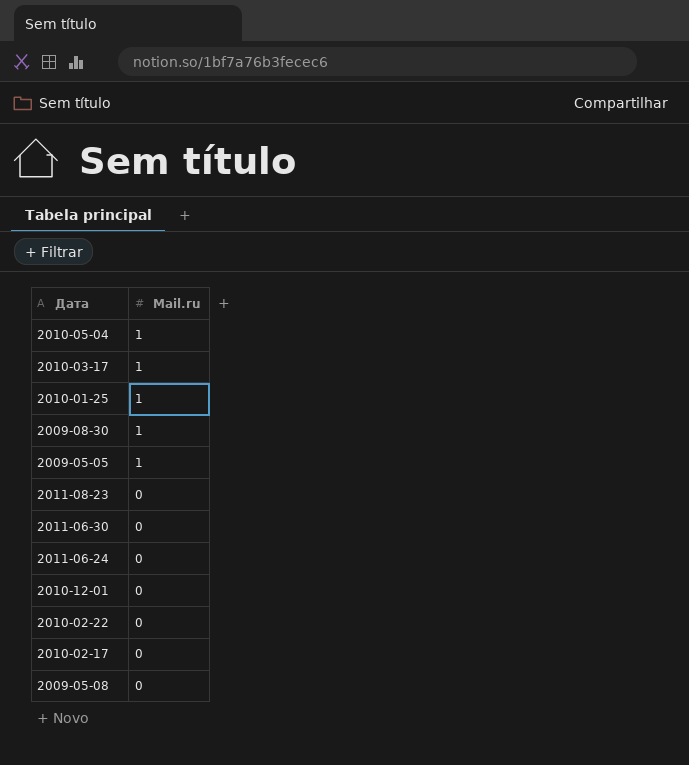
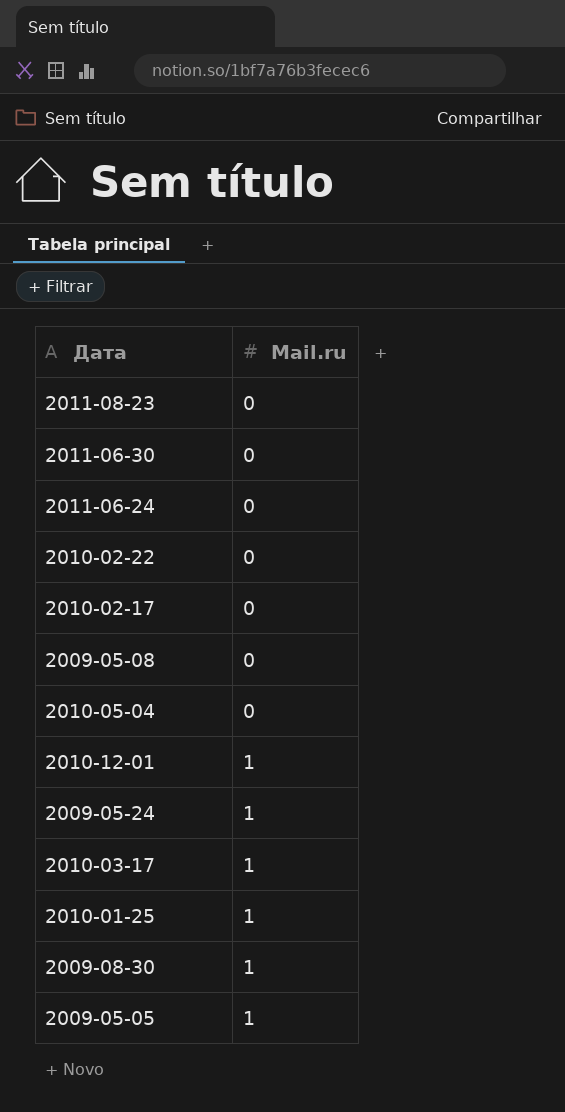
row order: Mail.ru descending -> Mail.ru ascending
2010-05-04 | Mail.ru: 1 -> 0
2010-12-01 | Mail.ru: 0 -> 1
row 2009-05-24: none -> 1

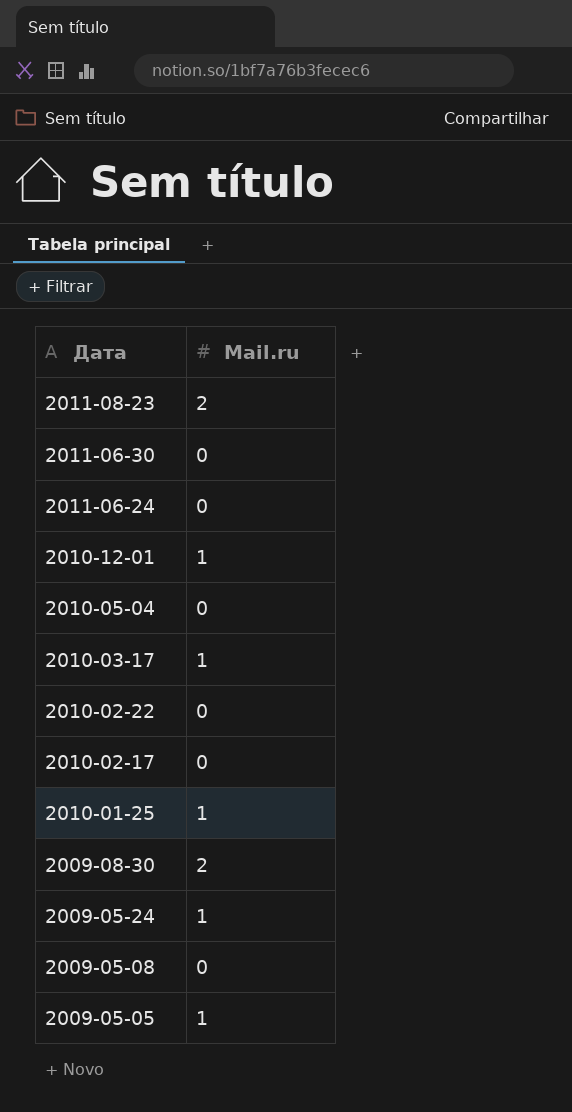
row order: Mail.ru ascending -> Дата descending
2011-08-23 | Mail.ru: 0 -> 2
2009-08-30 | Mail.ru: 1 -> 2

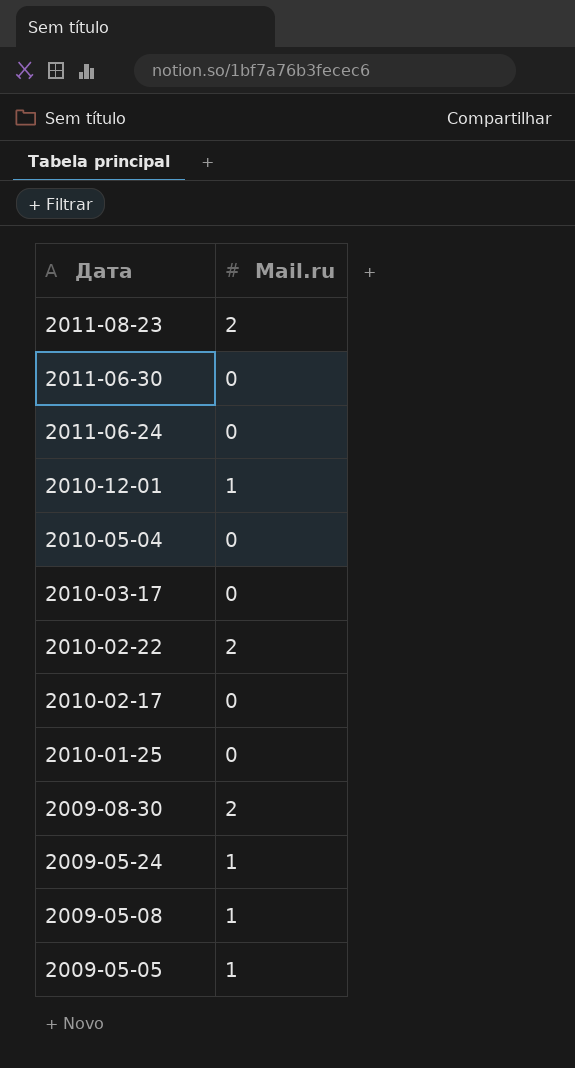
2010-03-17 | Mail.ru: 1 -> 0
2010-02-22 | Mail.ru: 0 -> 2
2010-01-25 | Mail.ru: 1 -> 0
2009-05-08 | Mail.ru: 0 -> 1

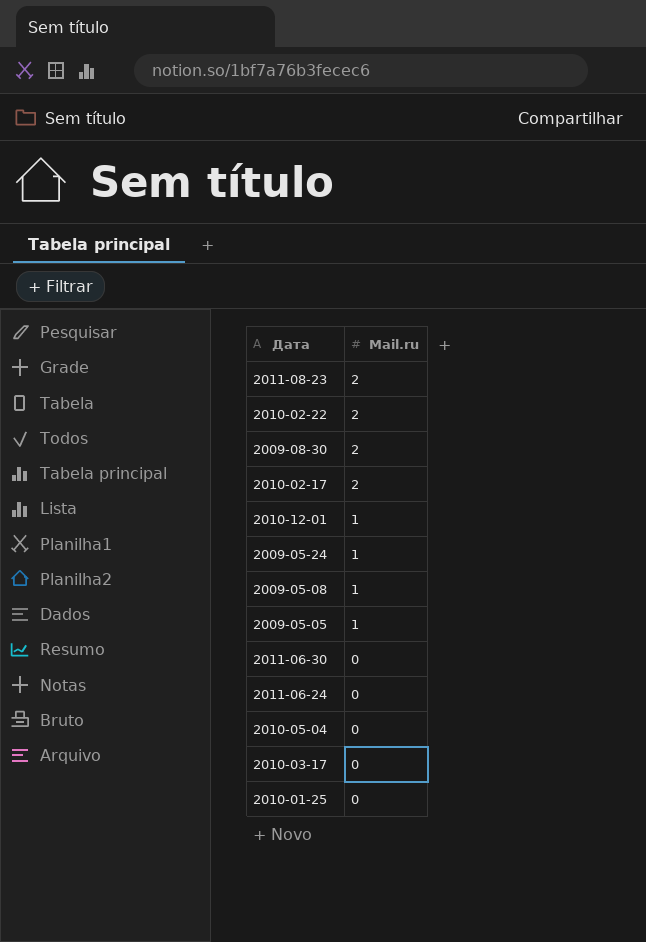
row order: Дата descending -> Mail.ru descending
2010-02-17 | Mail.ru: 0 -> 2

